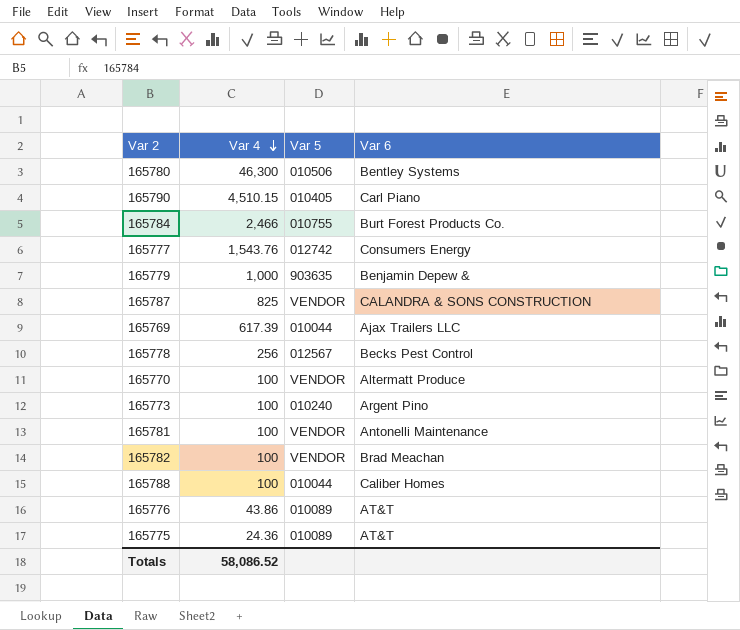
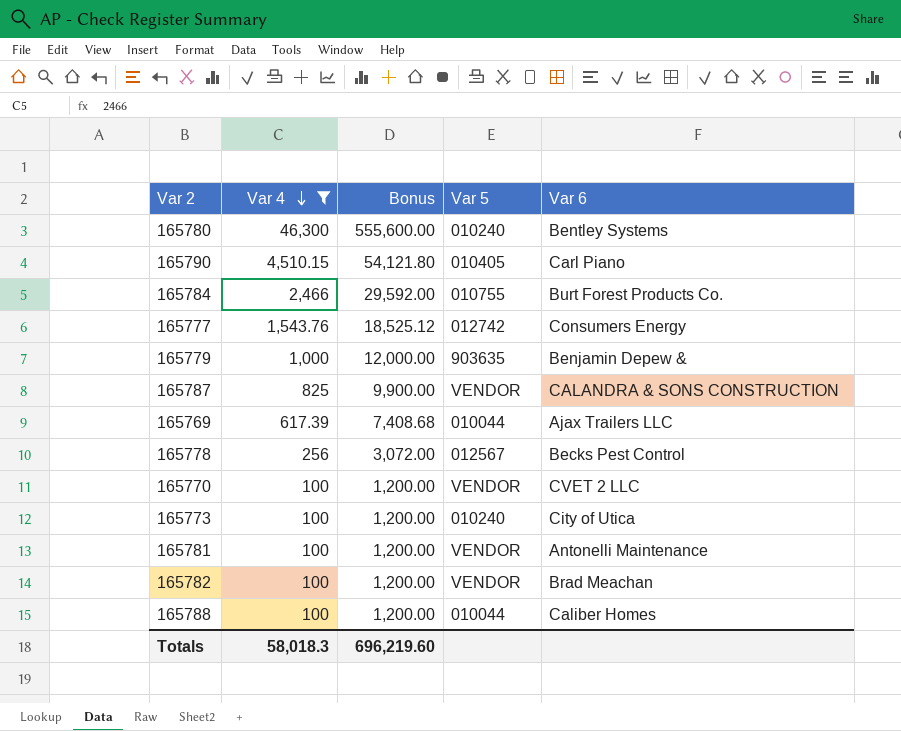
filter: none -> Var 4 >= 100
column Bonus | formula: none -> [Var 4] * 12
165780 | Var 5: 010506 -> 010240
165770 | Var 6: Altermatt Produce -> CVET 2 LLC
165773 | Var 6: Argent Pino -> City of Utica
Totals | Var 4: 58,086.52 -> 58,018.3

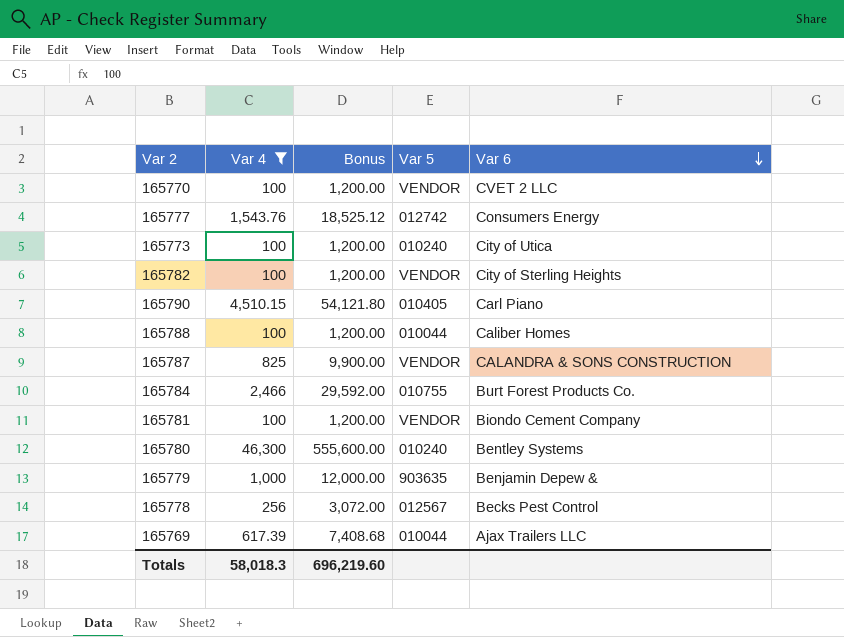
row order: Var 4 descending -> Var 6 descending
165782 | Var 6: Brad Meachan -> City of Sterling Heights
165781 | Var 6: Antonelli Maintenance -> Biondo Cement Company

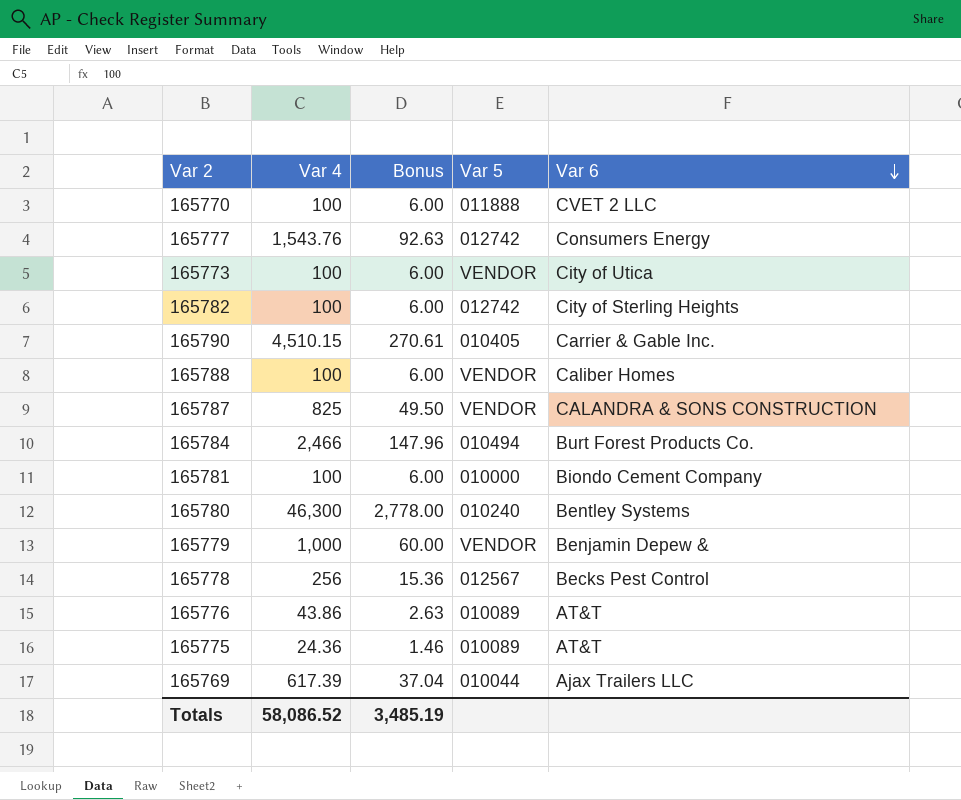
filter: Var 4 >= 100 -> none
column Bonus | formula: [Var 4] * 12 -> [Var 4] * 0.06
165770 | Var 5: VENDOR -> 011888
165773 | Var 5: 010240 -> VENDOR
165782 | Var 5: VENDOR -> 012742
165790 | Var 6: Carl Piano -> Carrier & Gable Inc.
165788 | Var 5: 010044 -> VENDOR
165784 | Var 5: 010755 -> 010494
165781 | Var 5: VENDOR -> 010000
165779 | Var 5: 903635 -> VENDOR
Totals | Var 4: 58,018.3 -> 58,086.52
Totals | Bonus: 696,219.60 -> 3,485.19

